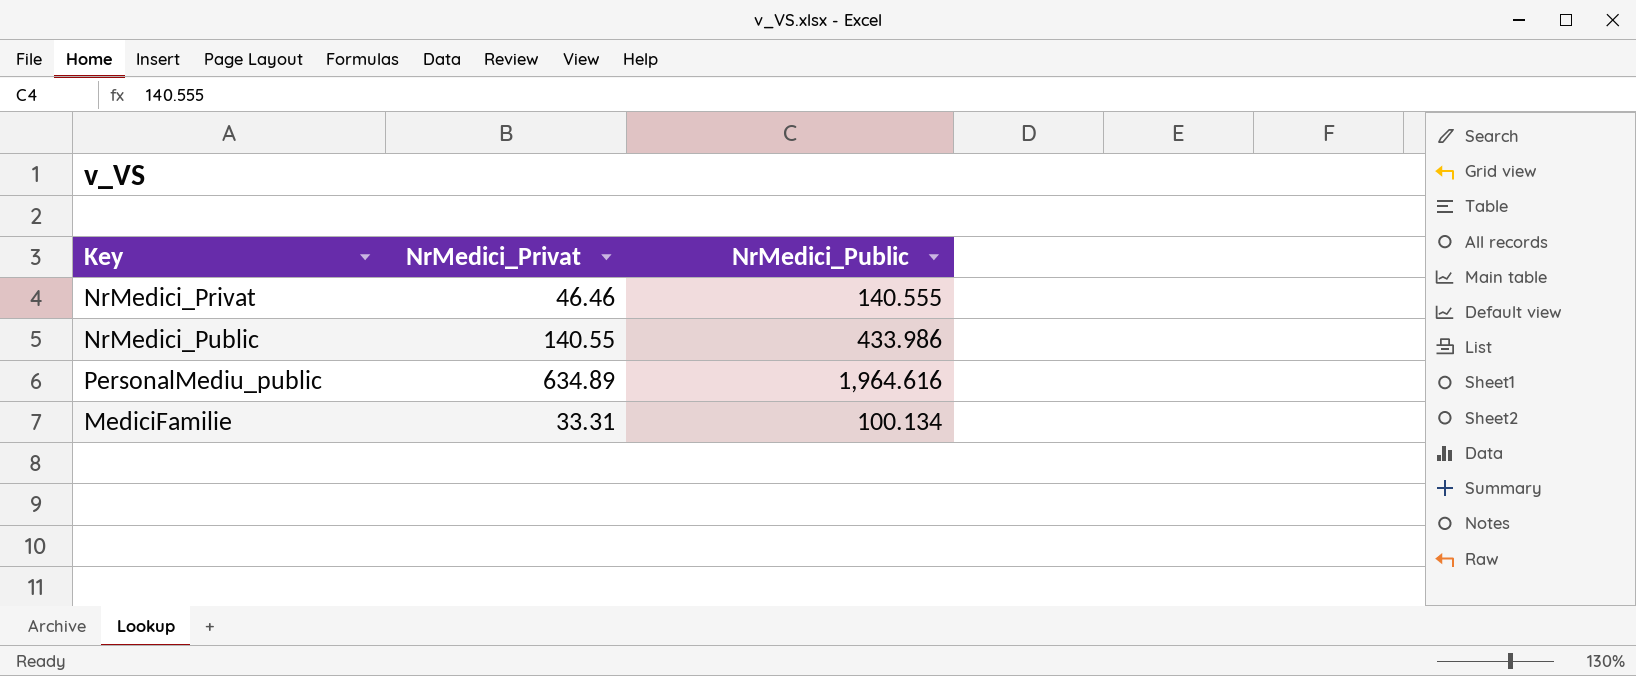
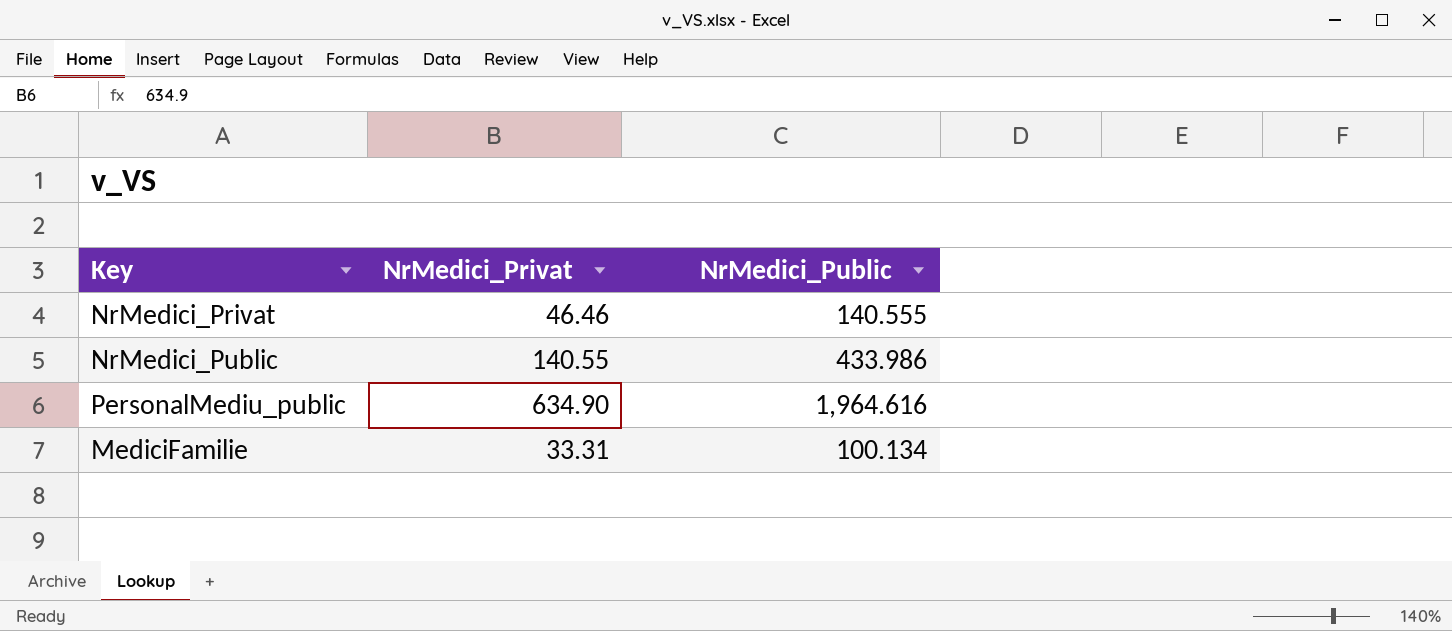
PersonalMediu_public | NrMedici_Privat: 634.89 -> 634.90

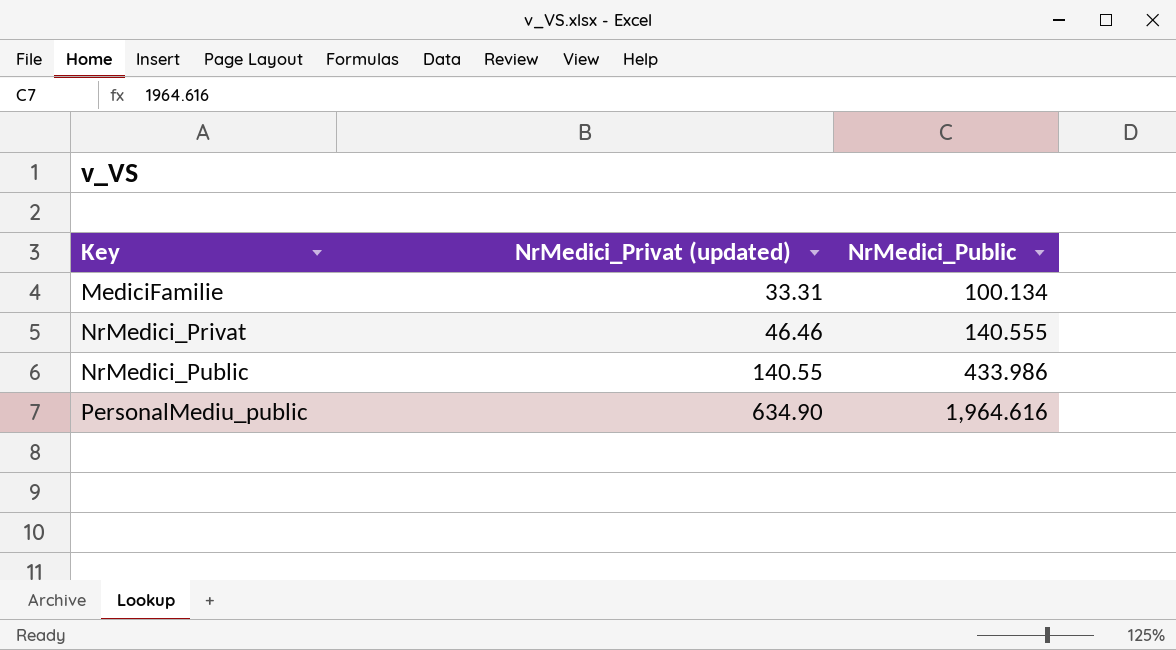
row order: none -> Key ascending
column name: NrMedici_Privat -> NrMedici_Privat (updated)

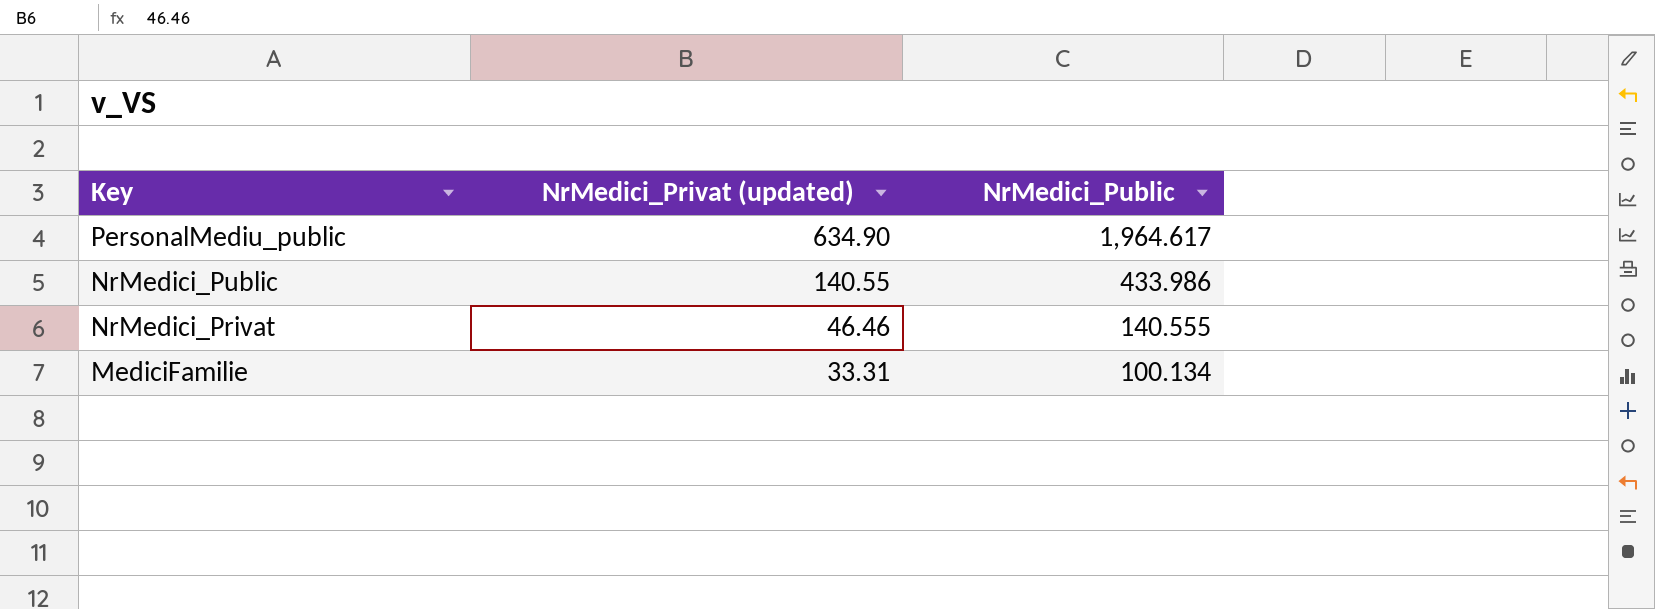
row order: Key ascending -> Key descending
PersonalMediu_public | NrMedici_Public: 1,964.616 -> 1,964.617

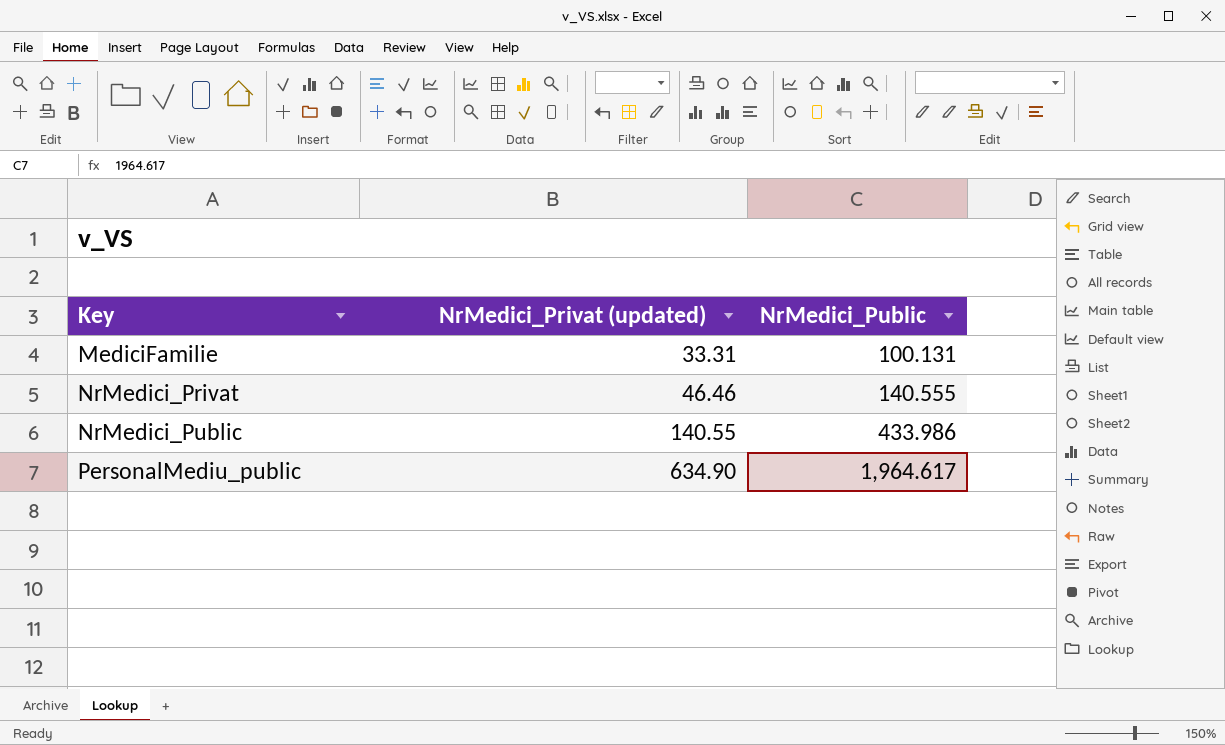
row order: Key descending -> Key ascending
MediciFamilie | NrMedici_Public: 100.134 -> 100.131

